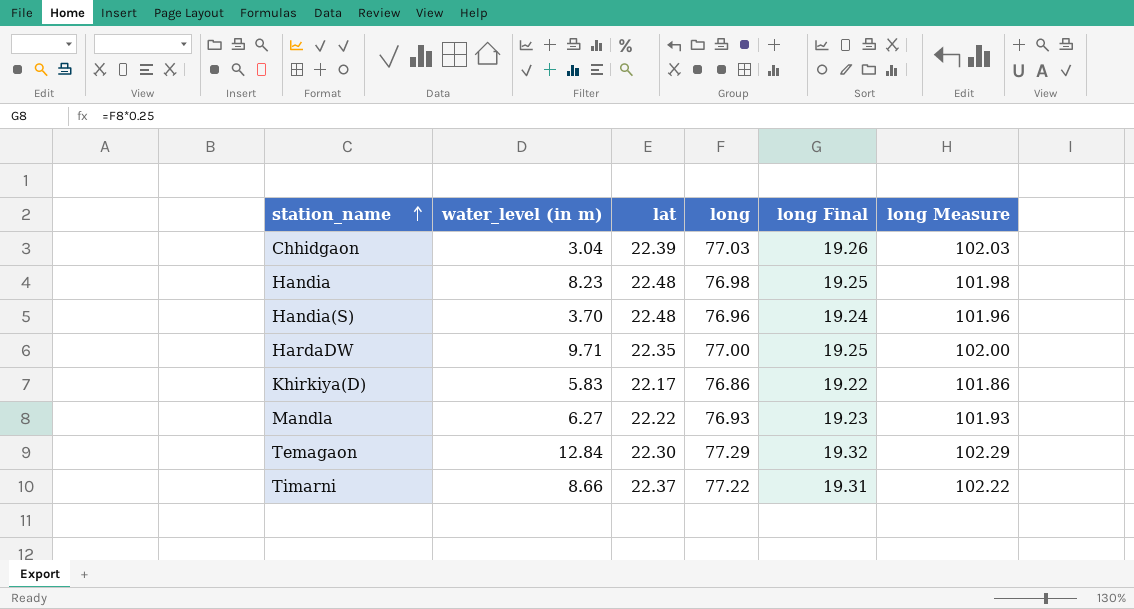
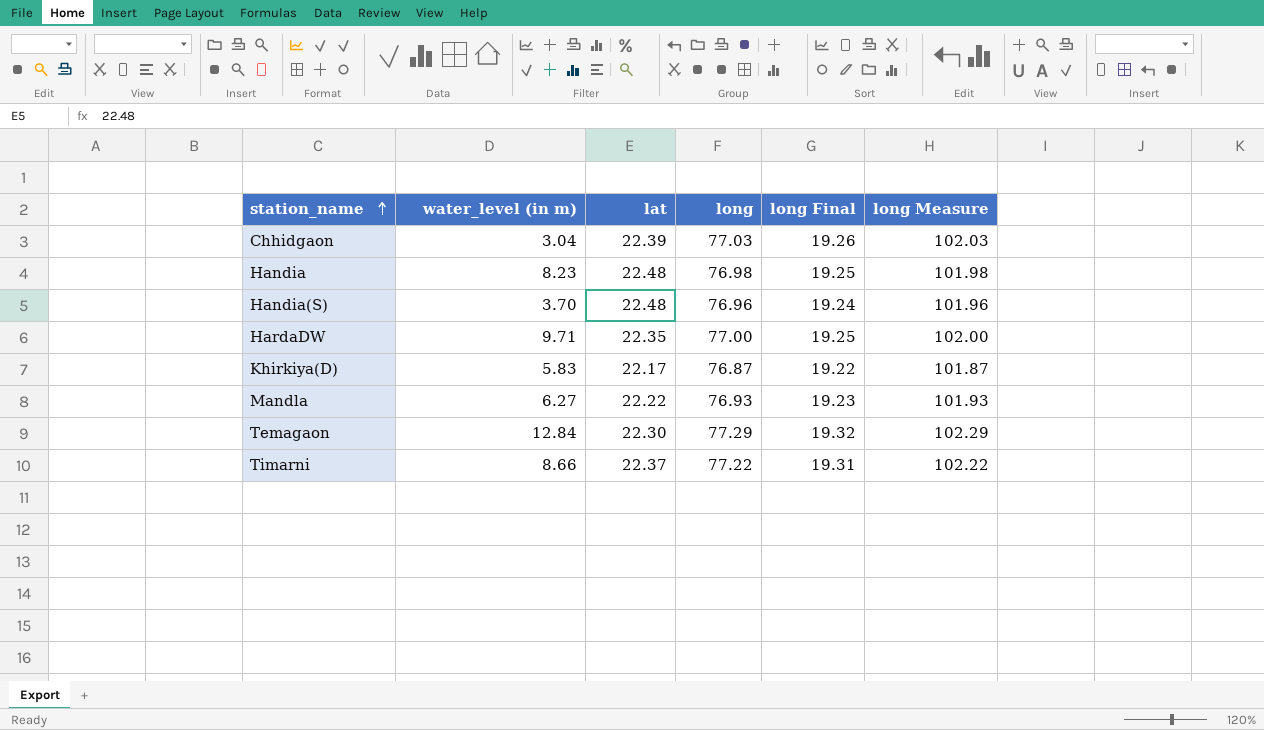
Khirkiya(D) | long: 76.86 -> 76.87
Khirkiya(D) | long Measure: 101.86 -> 101.87

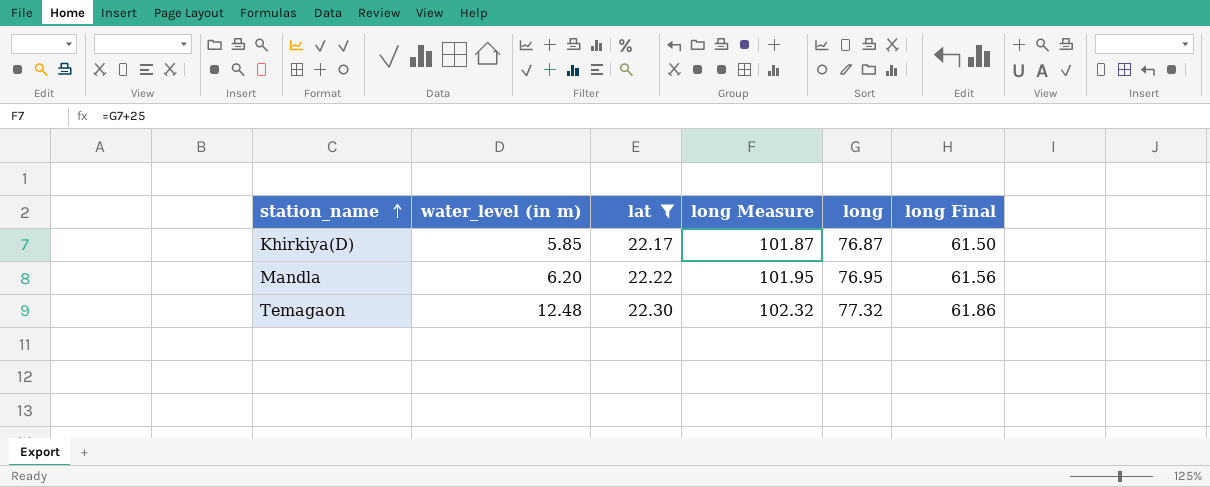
filter: none -> lat <= 22.30
column long Measure | position: 6 -> 4
column long Final | formula: [long] * 0.25 -> [long] * 0.8
Khirkiya(D) | water_level (in m): 5.83 -> 5.85
Mandla | water_level (in m): 6.27 -> 6.20
Mandla | long Measure: 101.93 -> 101.95
Mandla | long: 76.93 -> 76.95
Temagaon | water_level (in m): 12.84 -> 12.48
Temagaon | long Measure: 102.29 -> 102.32
Temagaon | long: 77.29 -> 77.32

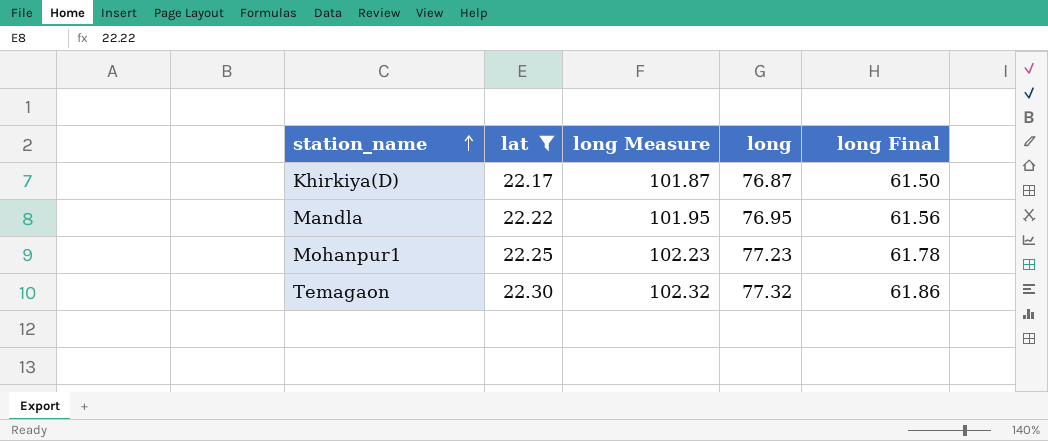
column water_level (in m) | position: 2 -> none
row Mohanpur1: none -> 22.25 | 102.23 | 77.23 | 61.78

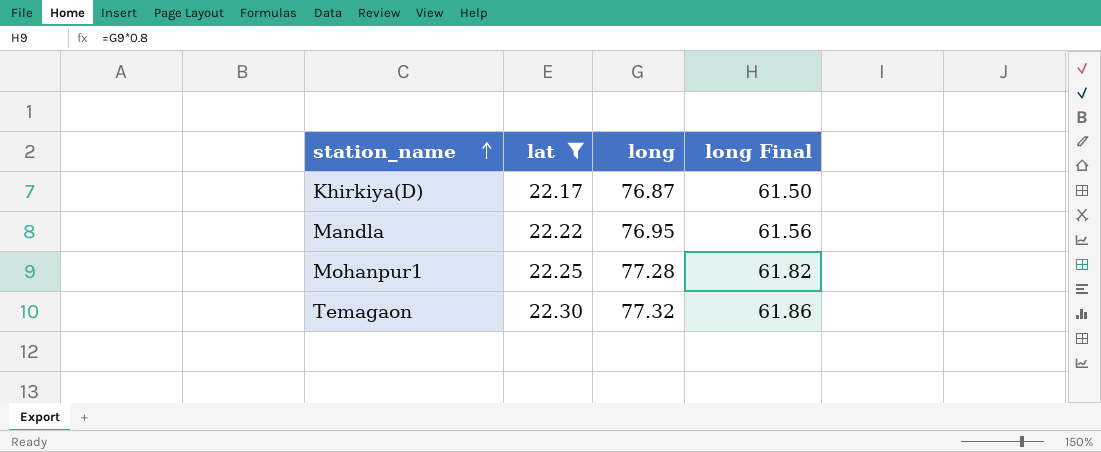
column long Measure | formula: [long] + 25 -> none
Mohanpur1 | long: 77.23 -> 77.28
Mohanpur1 | long Final: 61.78 -> 61.82

